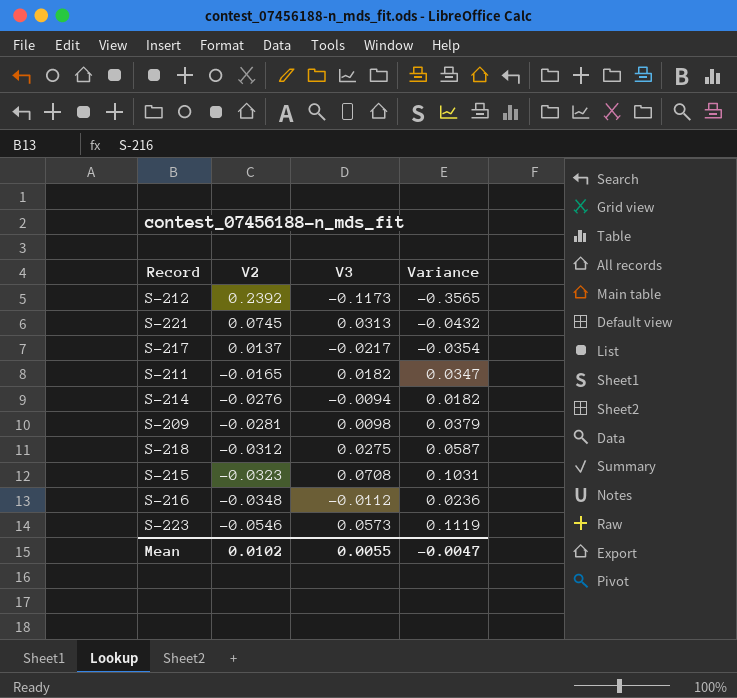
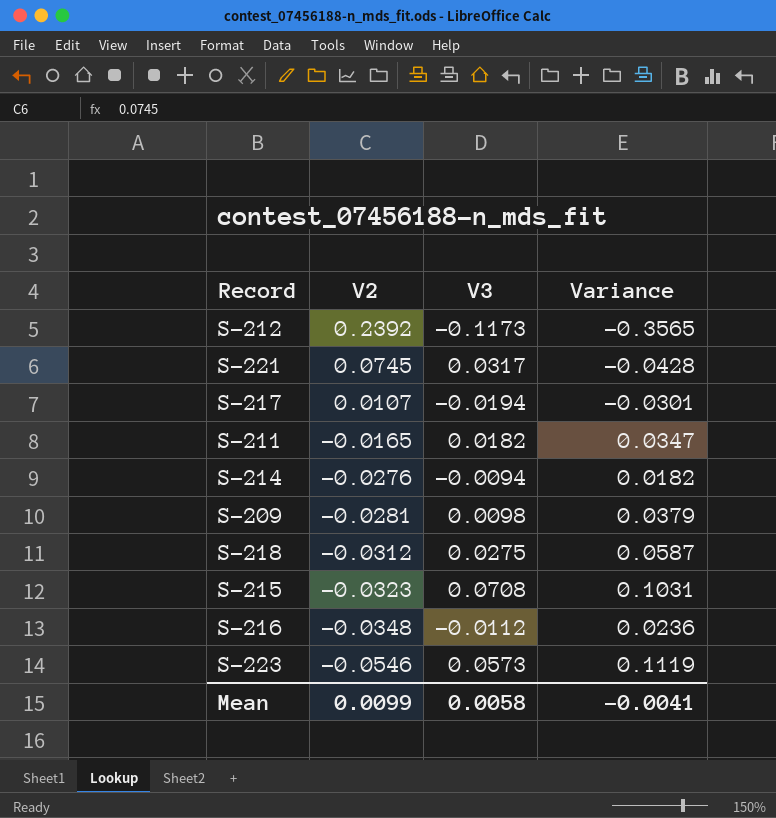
S-221 | V3: 0.0313 -> 0.0317
S-221 | Variance: -0.0432 -> -0.0428
S-217 | V2: 0.0137 -> 0.0107
S-217 | V3: -0.0217 -> -0.0194
S-217 | Variance: -0.0354 -> -0.0301
Mean | V2: 0.0102 -> 0.0099
Mean | V3: 0.0055 -> 0.0058
Mean | Variance: -0.0047 -> -0.0041

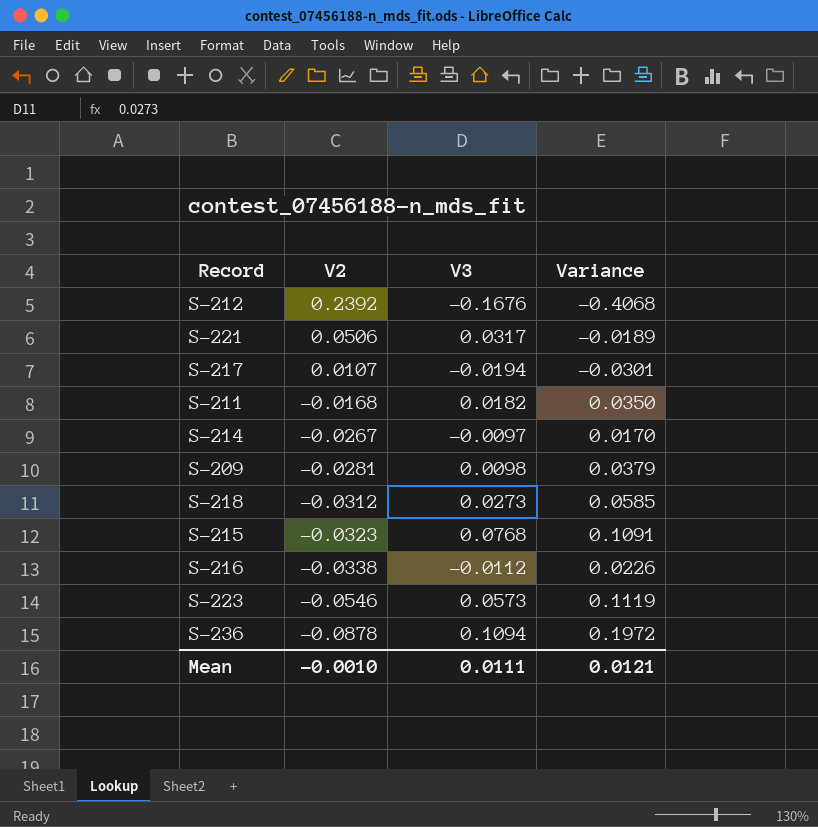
S-212 | V3: -0.1173 -> -0.1676
S-212 | Variance: -0.3565 -> -0.4068
S-221 | V2: 0.0745 -> 0.0506
S-221 | Variance: -0.0428 -> -0.0189
S-211 | V2: -0.0165 -> -0.0168
S-211 | Variance: 0.0347 -> 0.0350
S-214 | V2: -0.0276 -> -0.0267
S-214 | V3: -0.0094 -> -0.0097
S-214 | Variance: 0.0182 -> 0.0170
S-218 | V3: 0.0275 -> 0.0273
S-218 | Variance: 0.0587 -> 0.0585
S-215 | V3: 0.0708 -> 0.0768
S-215 | Variance: 0.1031 -> 0.1091
S-216 | V2: -0.0348 -> -0.0338
S-216 | Variance: 0.0236 -> 0.0226
row S-236: none -> -0.0878 | 0.1094 | 0.1972
Mean | V2: 0.0099 -> -0.0010
Mean | V3: 0.0058 -> 0.0111
Mean | Variance: -0.0041 -> 0.0121

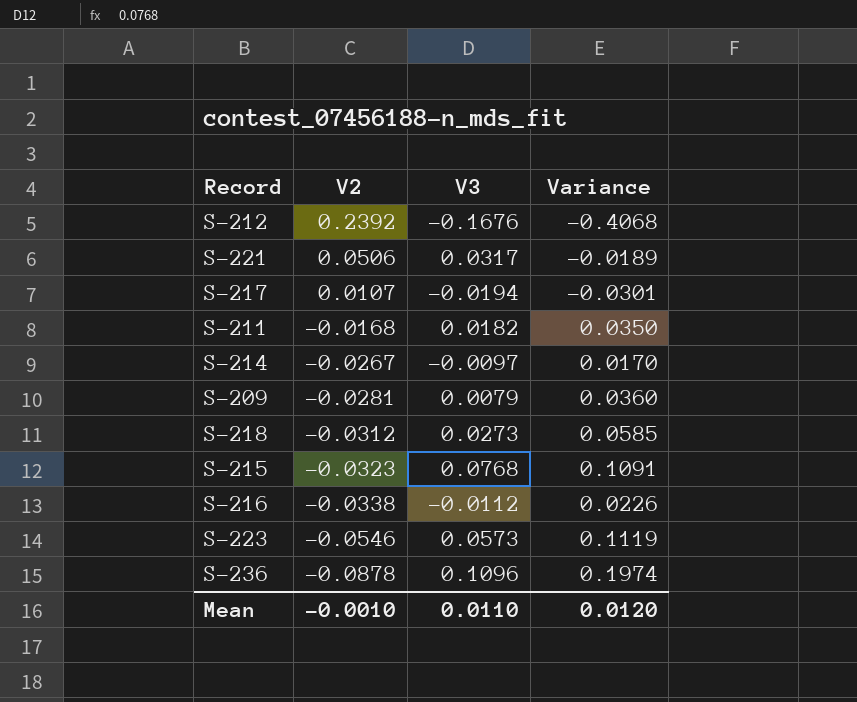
S-209 | V3: 0.0098 -> 0.0079
S-209 | Variance: 0.0379 -> 0.0360
S-236 | V3: 0.1094 -> 0.1096
S-236 | Variance: 0.1972 -> 0.1974
Mean | V3: 0.0111 -> 0.0110
Mean | Variance: 0.0121 -> 0.0120

